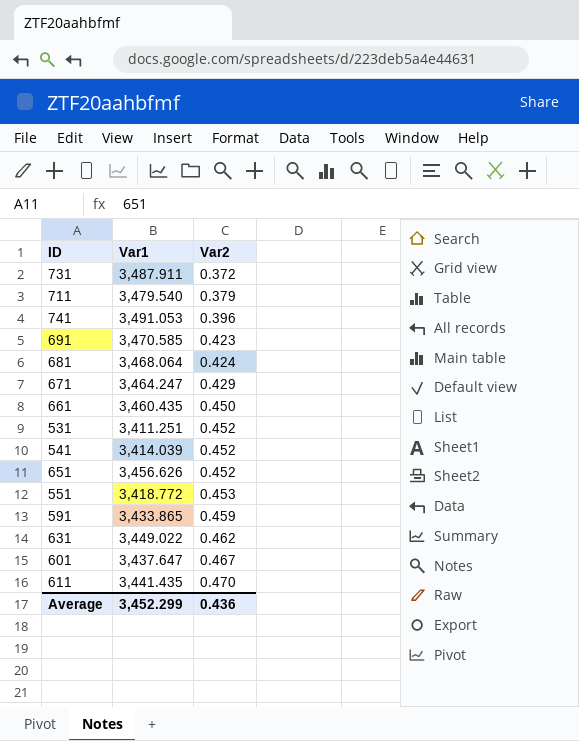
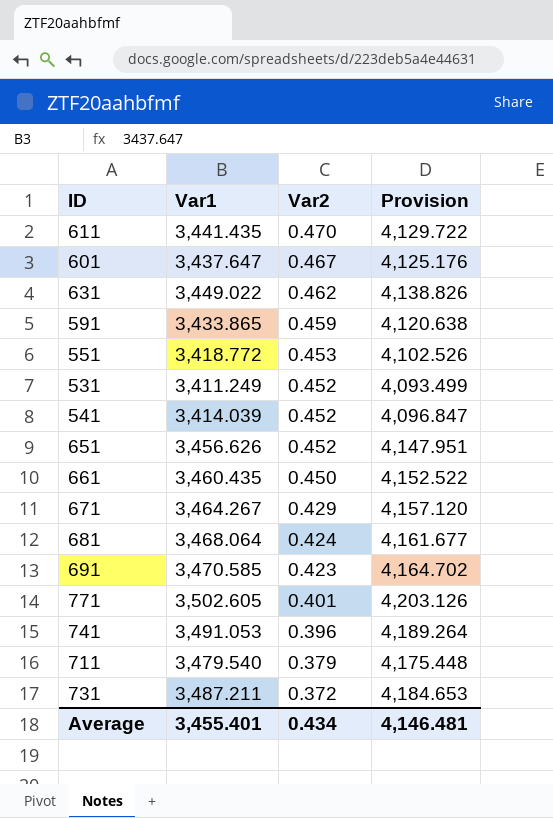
row order: Var2 ascending -> Var2 descending
column Provision | formula: none -> [Var1] * 1.2
531 | Var1: 3,411.251 -> 3,411.249
671 | Var1: 3,464.247 -> 3,464.267
row 771: none -> 3,502.605 | 0.401 | 4,203.126
731 | Var1: 3,487.911 -> 3,487.211
Average | Var1: 3,452.299 -> 3,455.401
Average | Var2: 0.436 -> 0.434

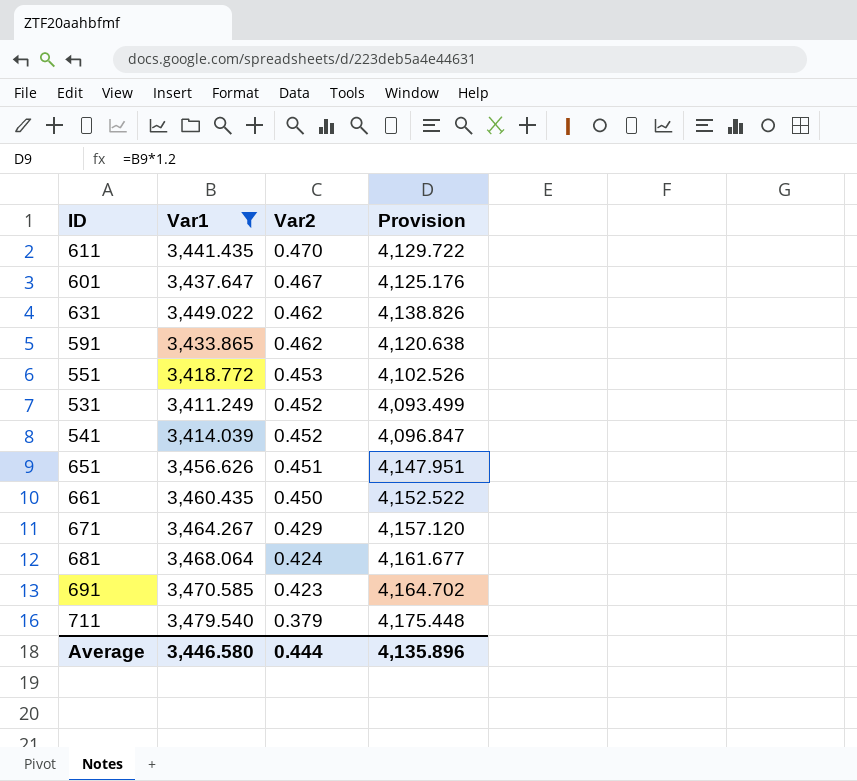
filter: none -> Var1 <= 3,479.540
591 | Var2: 0.459 -> 0.462
651 | Var2: 0.452 -> 0.451
Average | Var1: 3,455.401 -> 3,446.580
Average | Var2: 0.434 -> 0.444
Average | Provision: 4,146.481 -> 4,135.896

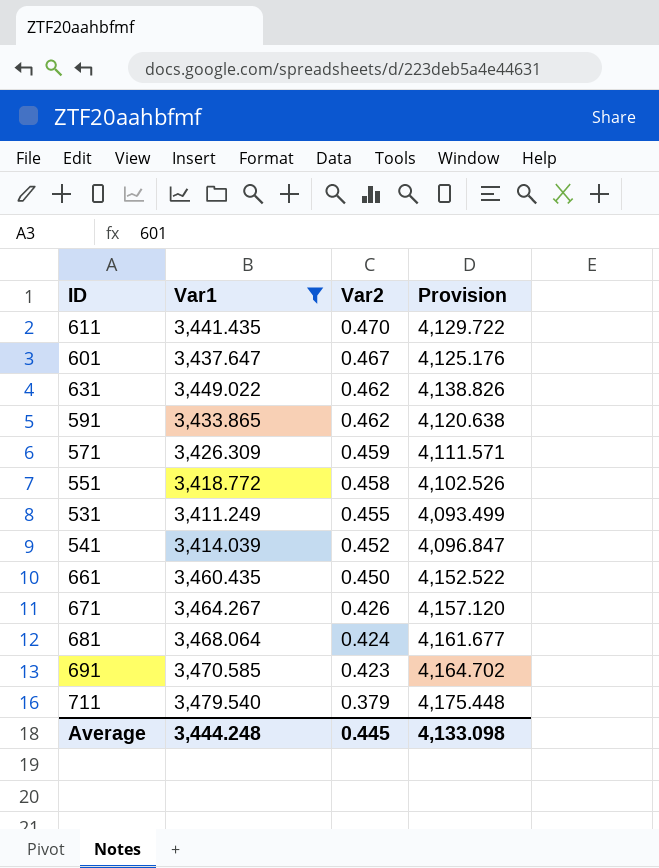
row 651: 3,456.626 | 0.451 | 4,147.951 -> none
row 571: none -> 3,426.309 | 0.459 | 4,111.571
551 | Var2: 0.453 -> 0.458
531 | Var2: 0.452 -> 0.455
671 | Var2: 0.429 -> 0.426
Average | Var1: 3,446.580 -> 3,444.248
Average | Var2: 0.444 -> 0.445
Average | Provision: 4,135.896 -> 4,133.098

